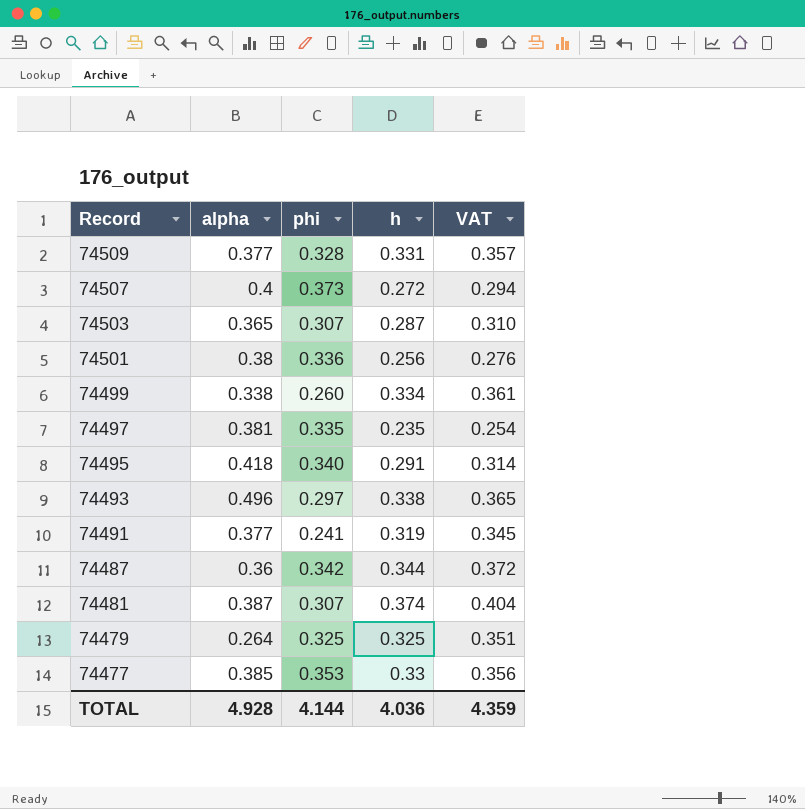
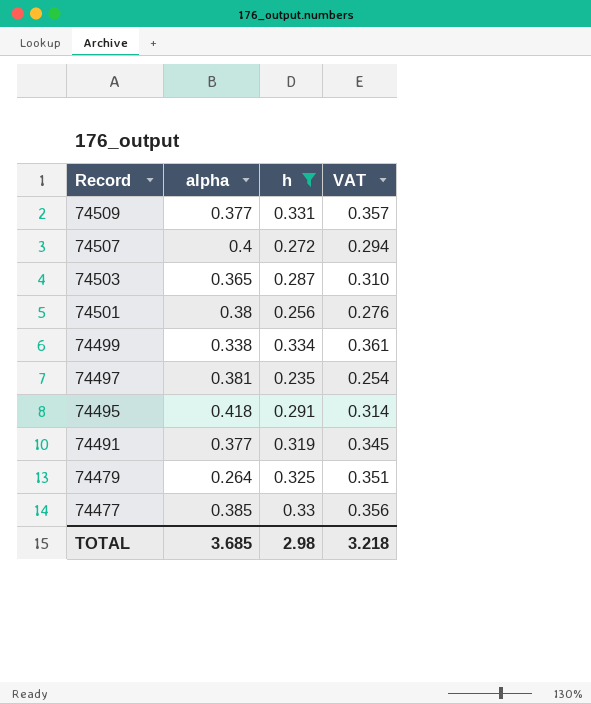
filter: none -> h <= 0.334
column phi | position: 3 -> none
TOTAL | alpha: 4.928 -> 3.685
TOTAL | h: 4.036 -> 2.98
TOTAL | VAT: 4.359 -> 3.218

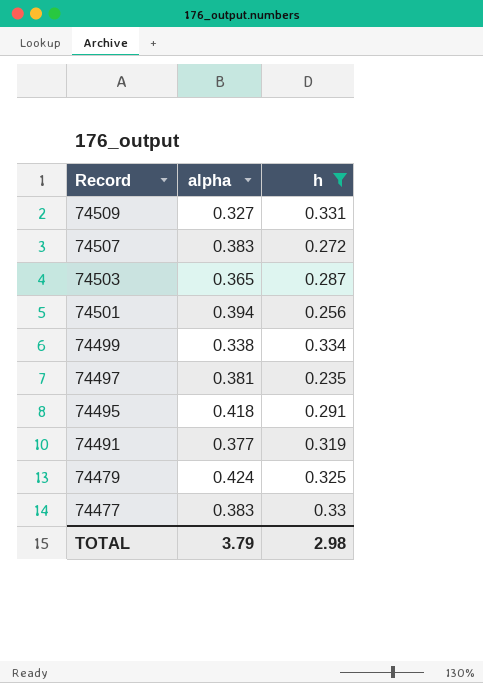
column VAT | formula: [h] * 1.08 -> none
74509 | alpha: 0.377 -> 0.327
74507 | alpha: 0.4 -> 0.383
74501 | alpha: 0.38 -> 0.394
74479 | alpha: 0.264 -> 0.424
74477 | alpha: 0.385 -> 0.383
TOTAL | alpha: 3.685 -> 3.79

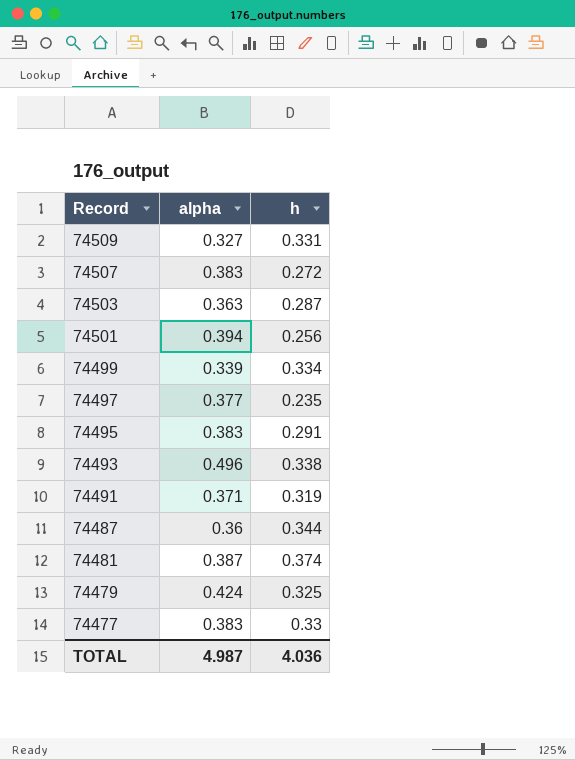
filter: h <= 0.334 -> none
74503 | alpha: 0.365 -> 0.363
74499 | alpha: 0.338 -> 0.339
74497 | alpha: 0.381 -> 0.377
74495 | alpha: 0.418 -> 0.383
74491 | alpha: 0.377 -> 0.371
TOTAL | alpha: 3.79 -> 4.987
TOTAL | h: 2.98 -> 4.036

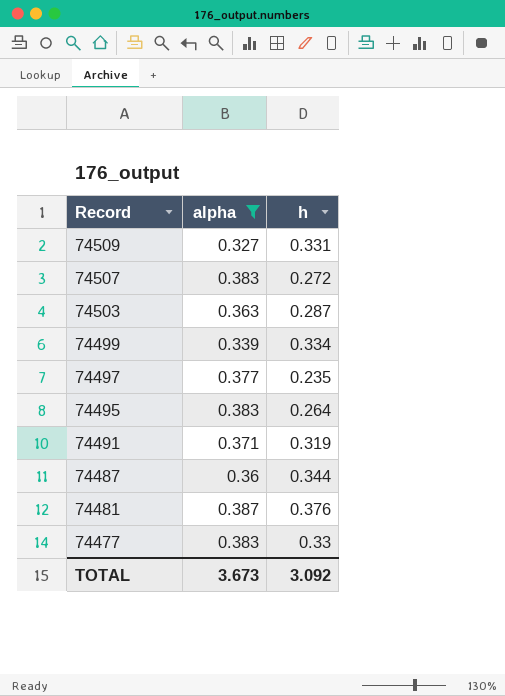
filter: none -> alpha <= 0.387
74495 | h: 0.291 -> 0.264
74481 | h: 0.374 -> 0.376
TOTAL | alpha: 4.987 -> 3.673
TOTAL | h: 4.036 -> 3.092

